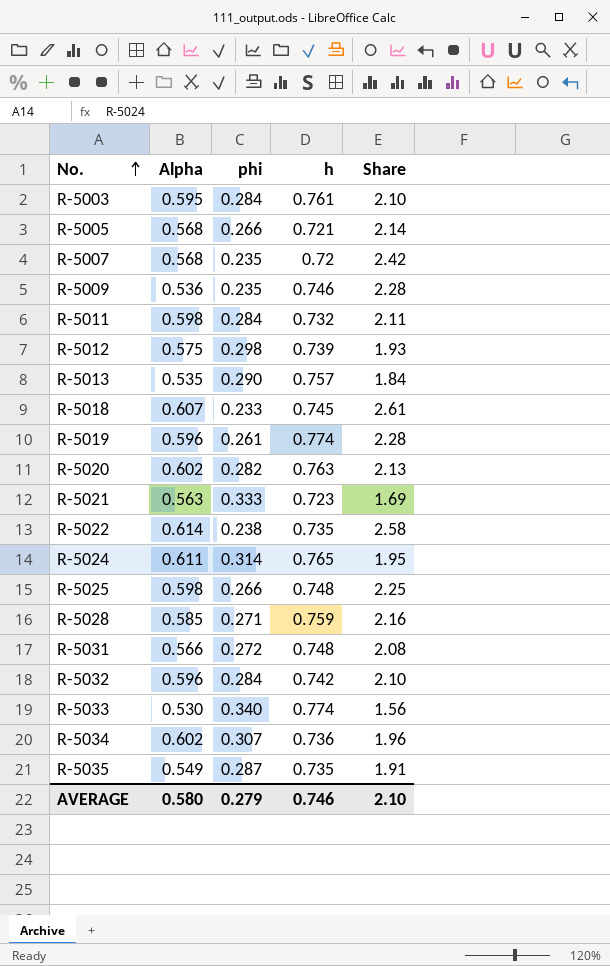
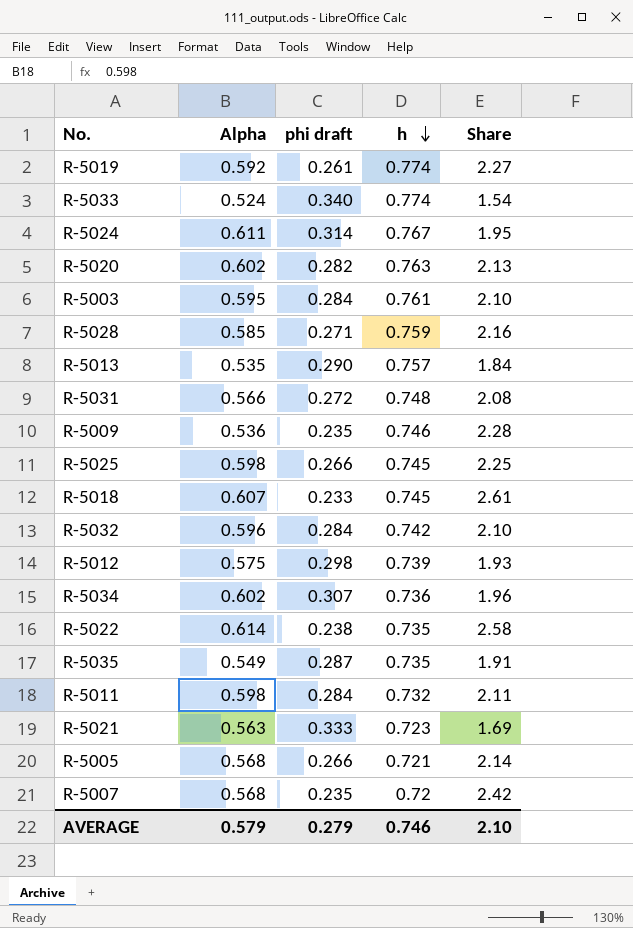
row order: No. ascending -> h descending
column name: phi -> phi draft
R-5019 | Alpha: 0.596 -> 0.592
R-5019 | Share: 2.28 -> 2.27
R-5033 | Alpha: 0.530 -> 0.524
R-5033 | Share: 1.56 -> 1.54
R-5024 | h: 0.765 -> 0.767
R-5025 | h: 0.748 -> 0.745
AVERAGE | Alpha: 0.580 -> 0.579

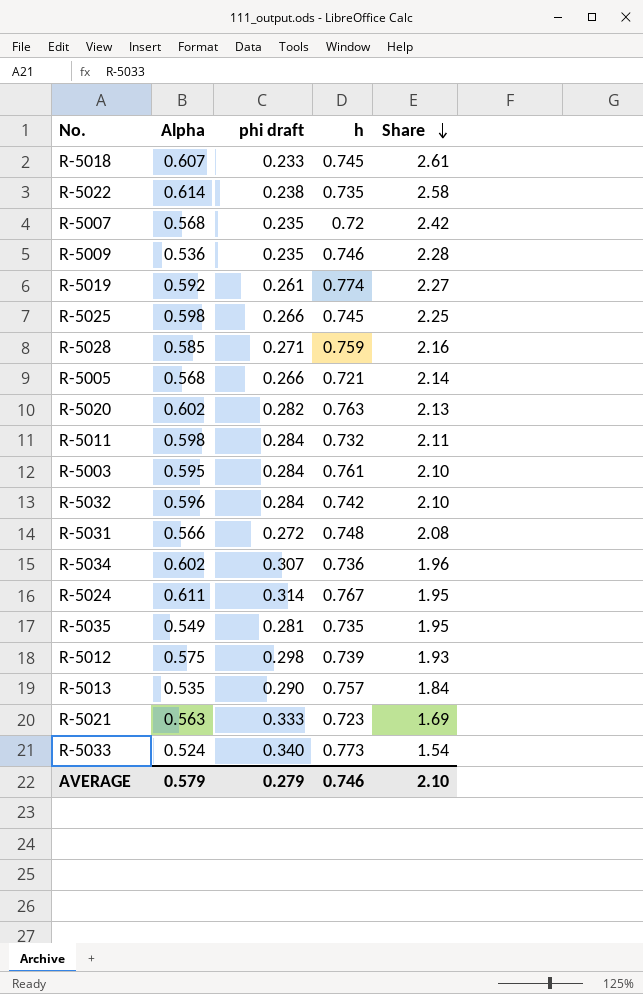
row order: h descending -> Share descending
R-5035 | phi draft: 0.287 -> 0.281
R-5035 | Share: 1.91 -> 1.95
R-5033 | h: 0.774 -> 0.773

